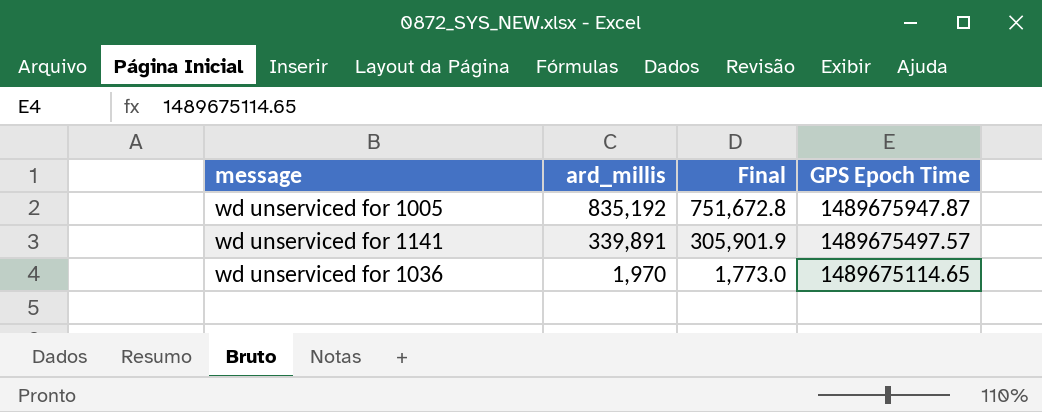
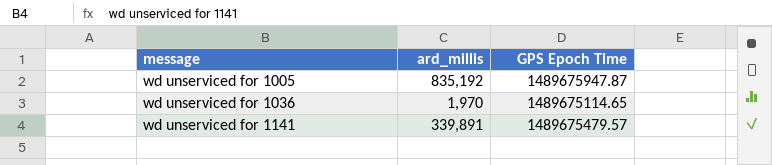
row order: ard_millis descending -> message ascending
column Final | formula: [ard_millis] * 0.9 -> none
wd unserviced for 1141 | GPS Epoch Time: 1489675497.57 -> 1489675479.57

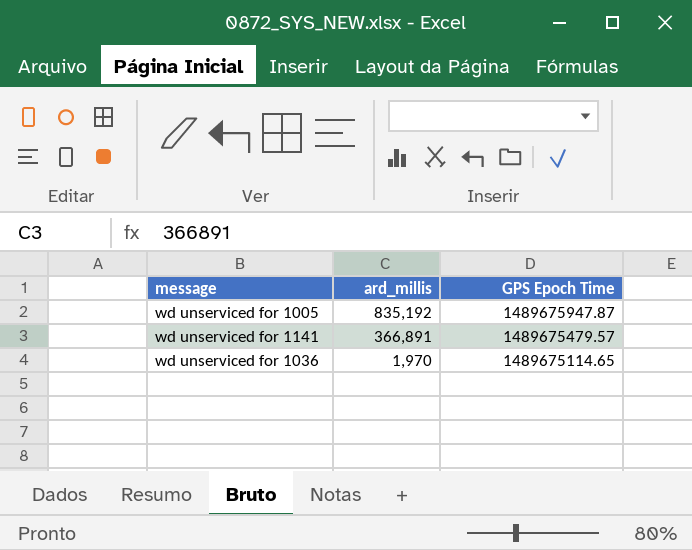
row order: message ascending -> ard_millis descending
wd unserviced for 1141 | ard_millis: 339,891 -> 366,891

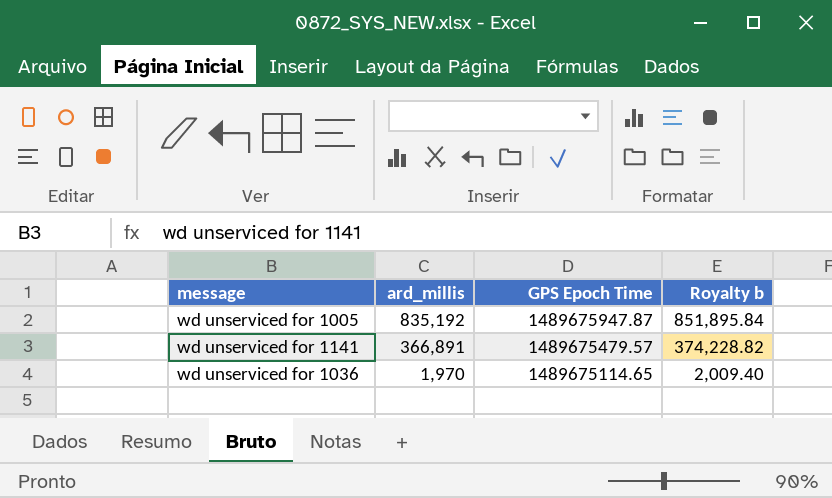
column Royalty b | formula: none -> [ard_millis] * 1.02

